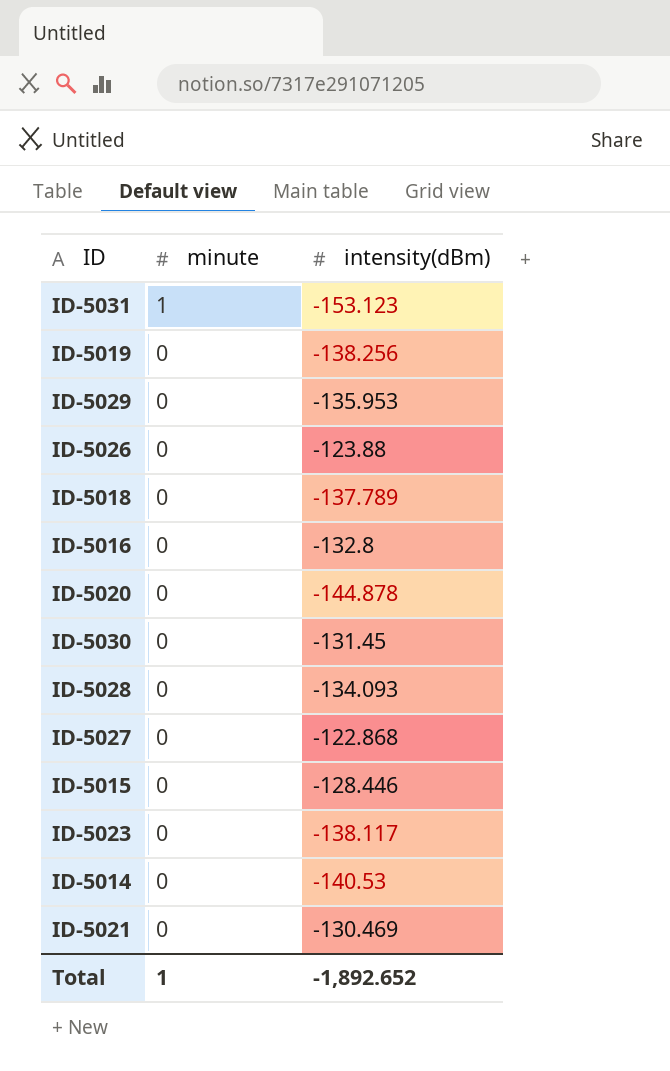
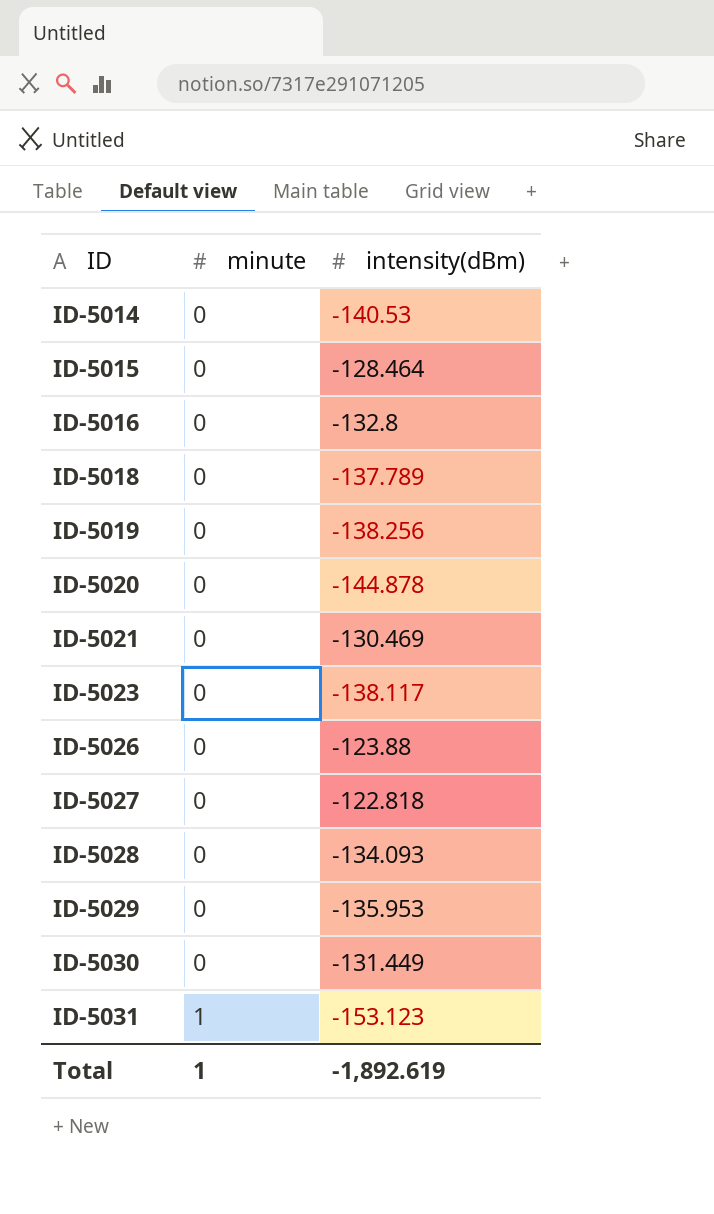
row order: minute descending -> ID ascending
ID-5015 | intensity(dBm): -128.446 -> -128.464
ID-5027 | intensity(dBm): -122.868 -> -122.818
ID-5030 | intensity(dBm): -131.45 -> -131.449
Total | intensity(dBm): -1,892.652 -> -1,892.619

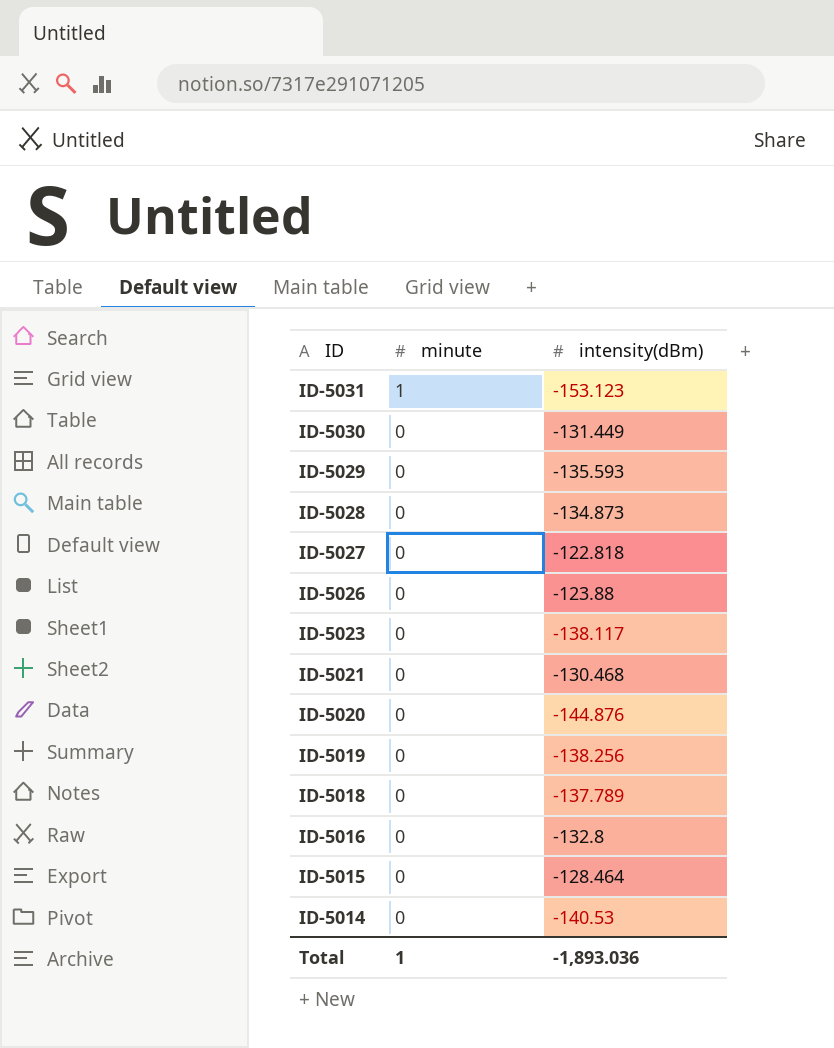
row order: ID ascending -> ID descending
ID-5029 | intensity(dBm): -135.953 -> -135.593
ID-5028 | intensity(dBm): -134.093 -> -134.873
ID-5021 | intensity(dBm): -130.469 -> -130.468
ID-5020 | intensity(dBm): -144.878 -> -144.876
Total | intensity(dBm): -1,892.619 -> -1,893.036

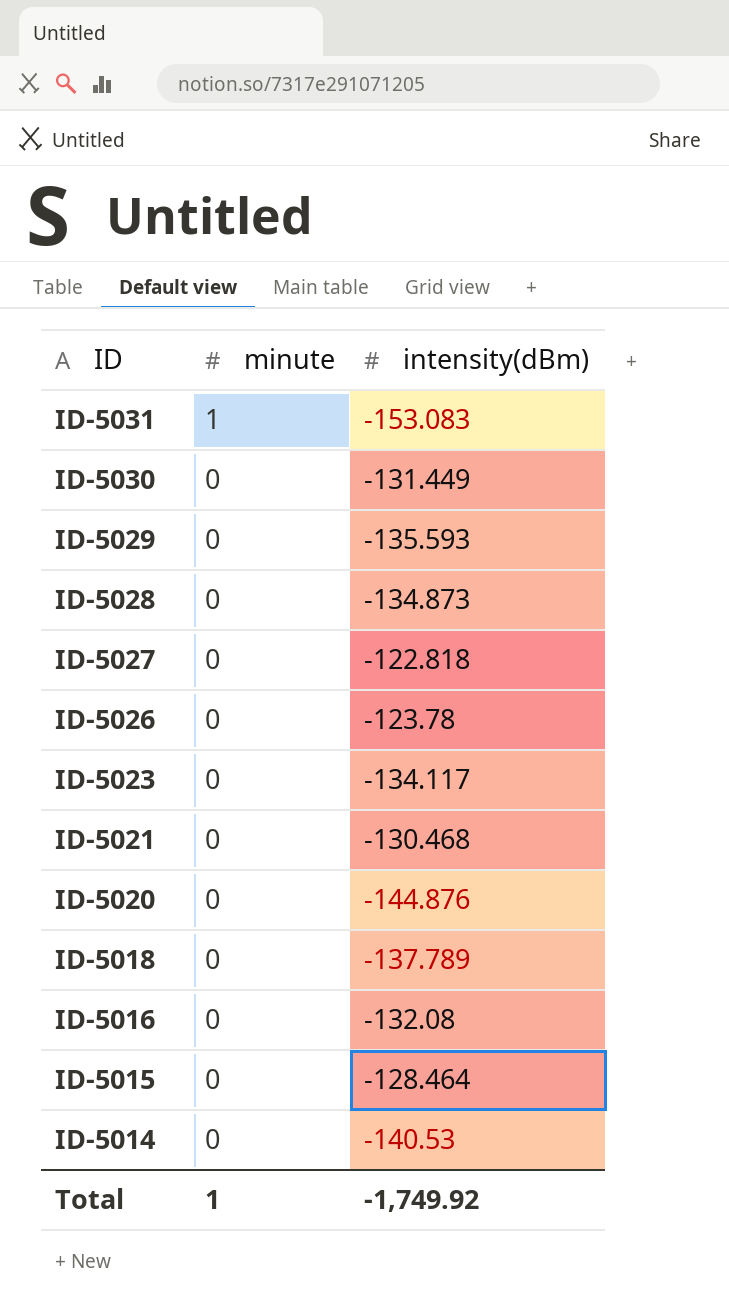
row ID-5019: 0 | -138.256 -> none
ID-5031 | intensity(dBm): -153.123 -> -153.083
ID-5026 | intensity(dBm): -123.88 -> -123.78
ID-5023 | intensity(dBm): -138.117 -> -134.117
ID-5016 | intensity(dBm): -132.8 -> -132.08
Total | intensity(dBm): -1,893.036 -> -1,749.92

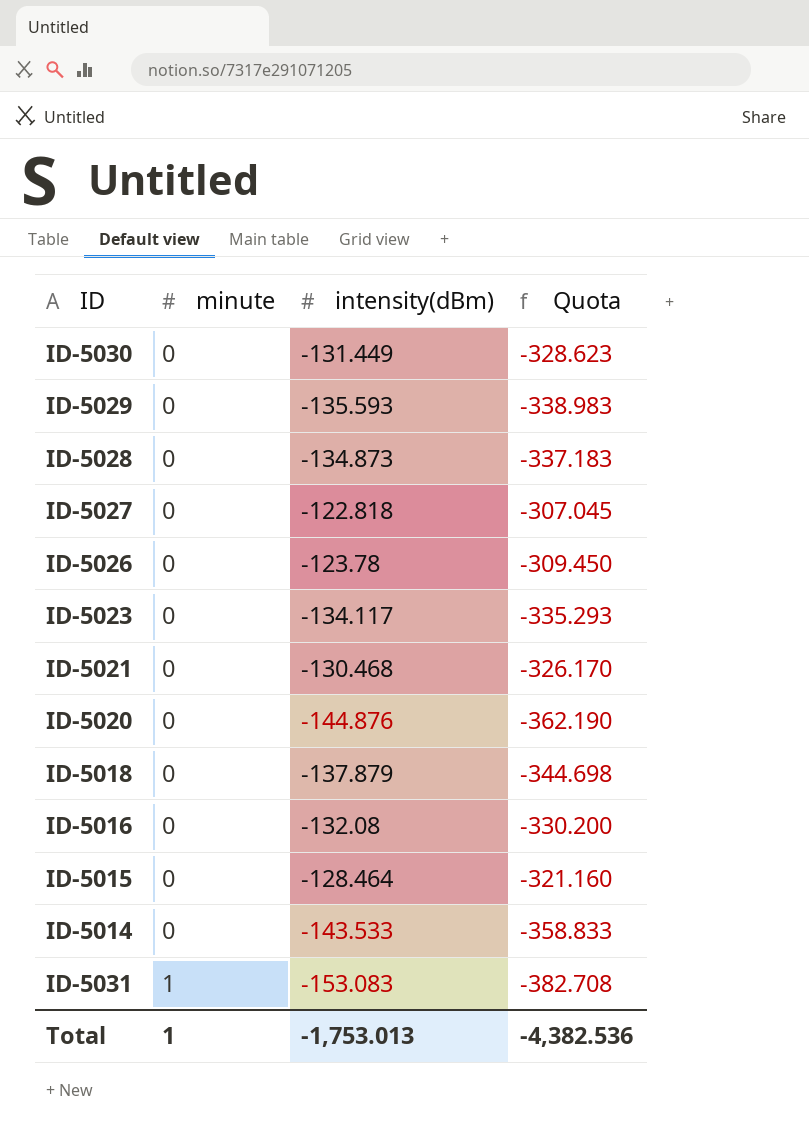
row order: ID descending -> minute ascending
column Quota | formula: none -> [intensity(dBm)] * 2.5
ID-5018 | intensity(dBm): -137.789 -> -137.879
ID-5014 | intensity(dBm): -140.53 -> -143.533
Total | intensity(dBm): -1,749.92 -> -1,753.013

